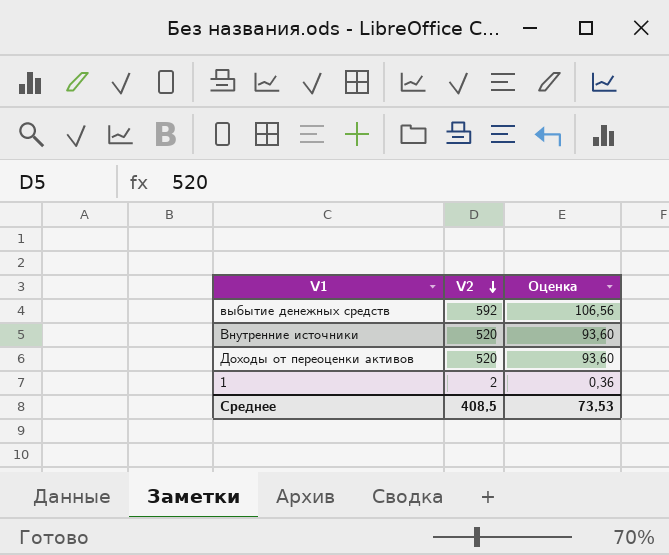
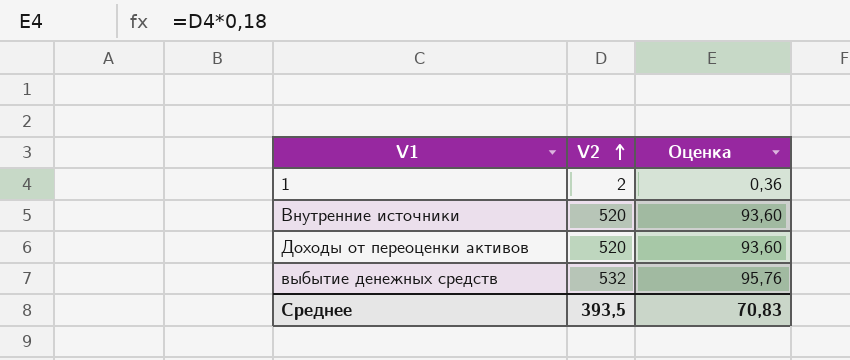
row order: V2 descending -> V2 ascending
выбытие денежных средств | V2: 592 -> 532
выбытие денежных средств | Оценка: 106,56 -> 95,76
Среднее | V2: 408,5 -> 393,5
Среднее | Оценка: 73,53 -> 70,83

